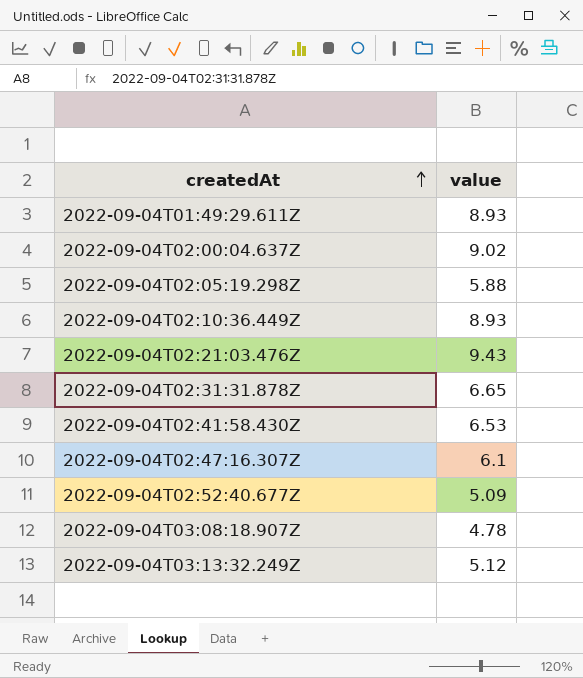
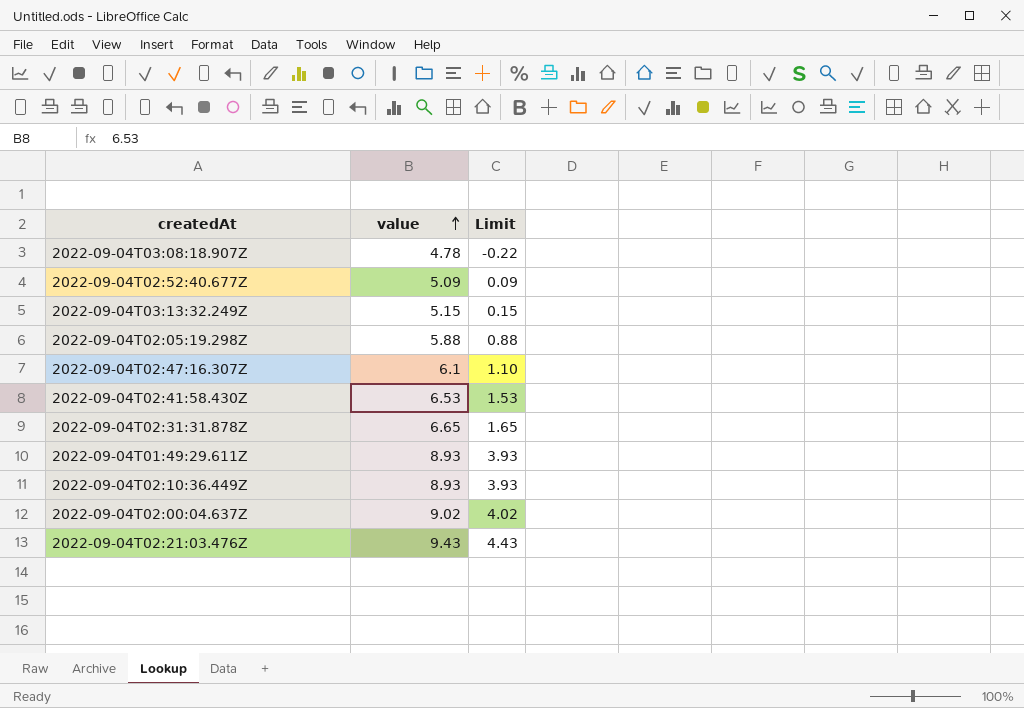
row order: createdAt ascending -> value ascending
column Limit | formula: none -> [value] - 5
2022-09-04T03:13:32.249Z | value: 5.12 -> 5.15

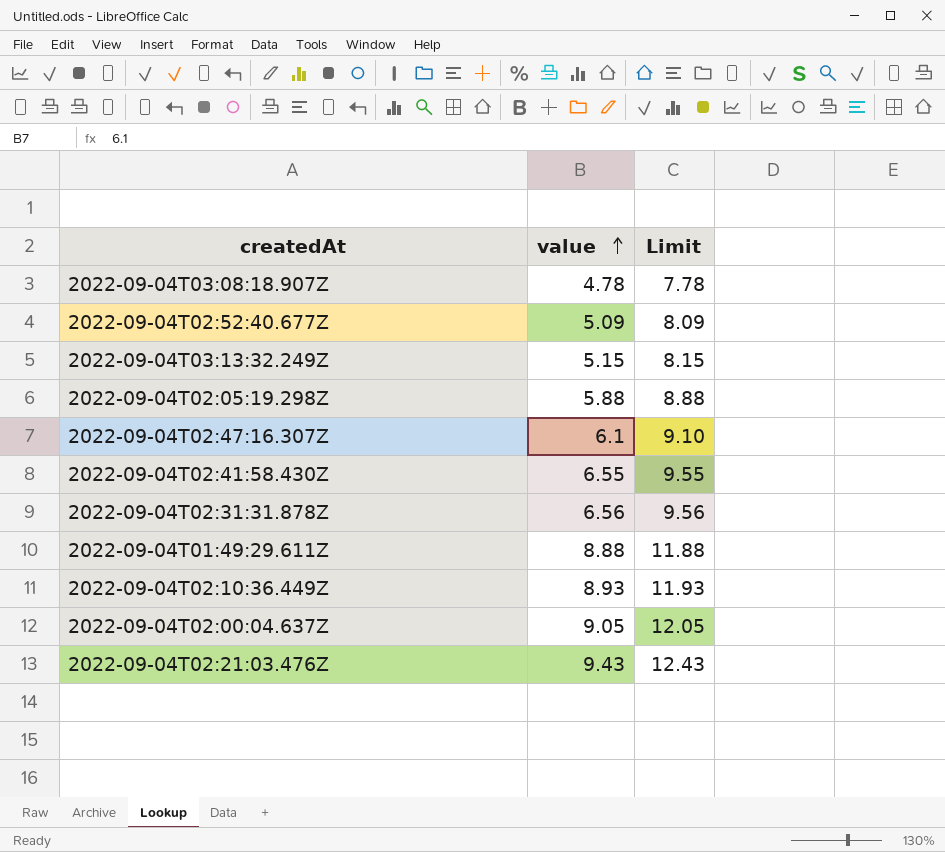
column Limit | formula: [value] - 5 -> [value] + 3
2022-09-04T02:41:58.430Z | value: 6.53 -> 6.55
2022-09-04T02:31:31.878Z | value: 6.65 -> 6.56
2022-09-04T01:49:29.611Z | value: 8.93 -> 8.88
2022-09-04T02:00:04.637Z | value: 9.02 -> 9.05

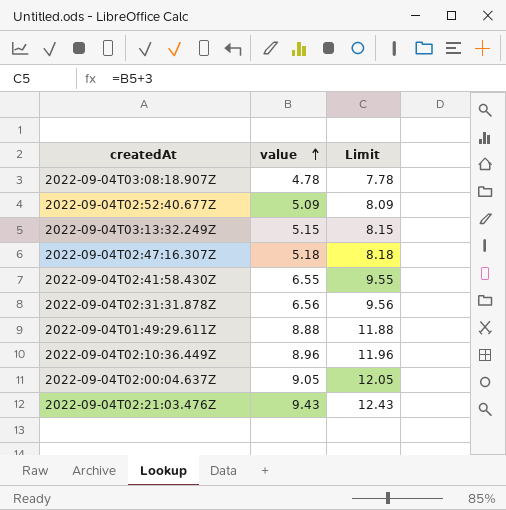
row 2022-09-04T02:05:19.298Z: 5.88 | 8.88 -> none
2022-09-04T02:47:16.307Z | value: 6.1 -> 5.18
2022-09-04T02:47:16.307Z | Limit: 9.10 -> 8.18
2022-09-04T02:10:36.449Z | value: 8.93 -> 8.96
2022-09-04T02:10:36.449Z | Limit: 11.93 -> 11.96

